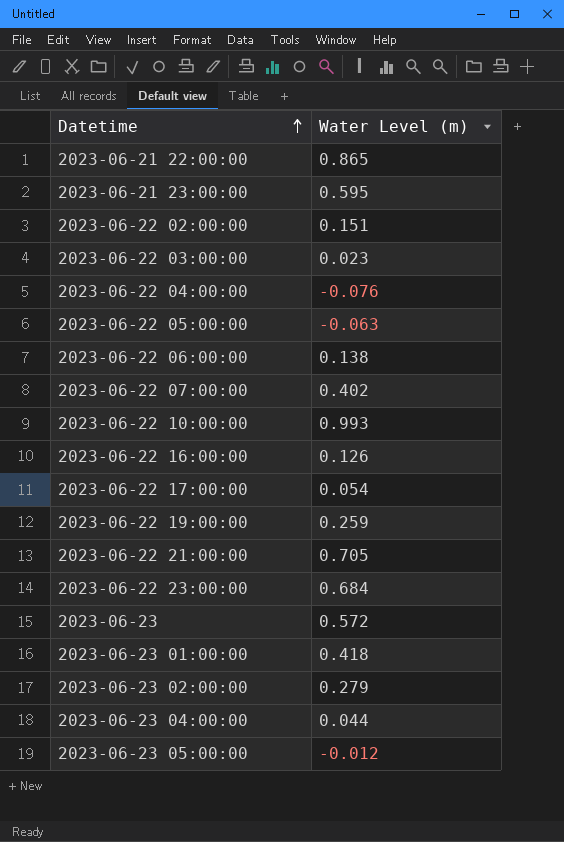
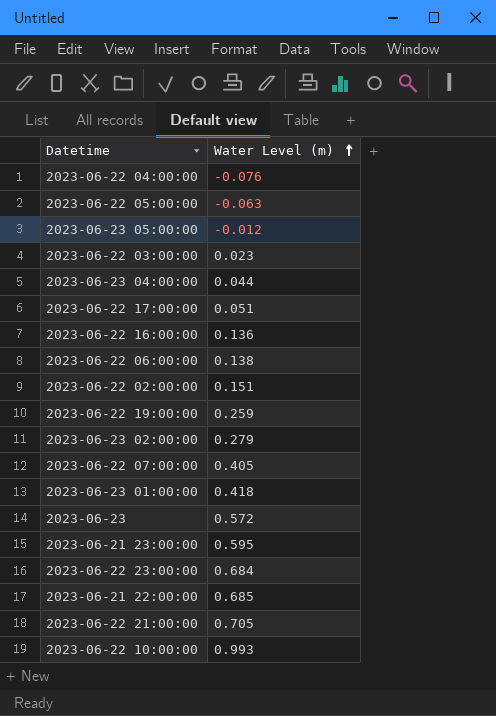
row order: Datetime ascending -> Water Level (m) ascending
2023-06-22 17:00:00 | Water Level (m): 0.054 -> 0.051
2023-06-22 16:00:00 | Water Level (m): 0.126 -> 0.136
2023-06-22 07:00:00 | Water Level (m): 0.402 -> 0.405
2023-06-21 22:00:00 | Water Level (m): 0.865 -> 0.685

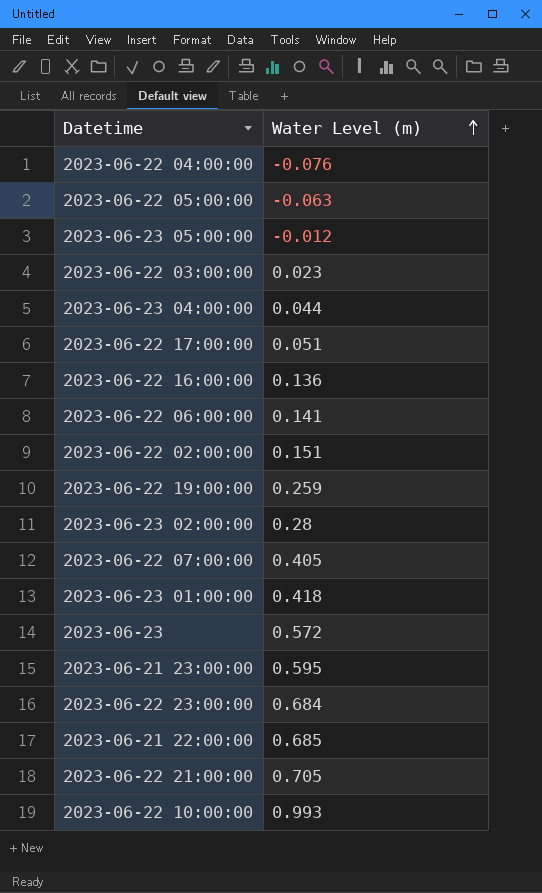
2023-06-22 06:00:00 | Water Level (m): 0.138 -> 0.141
2023-06-23 02:00:00 | Water Level (m): 0.279 -> 0.28

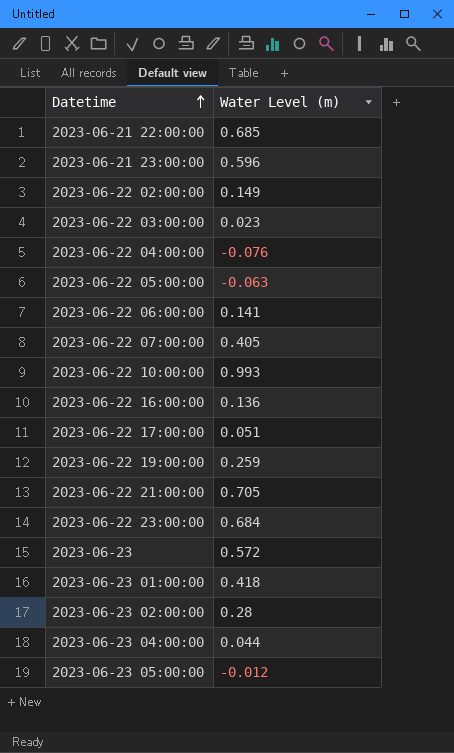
row order: Water Level (m) ascending -> Datetime ascending
2023-06-21 23:00:00 | Water Level (m): 0.595 -> 0.596
2023-06-22 02:00:00 | Water Level (m): 0.151 -> 0.149

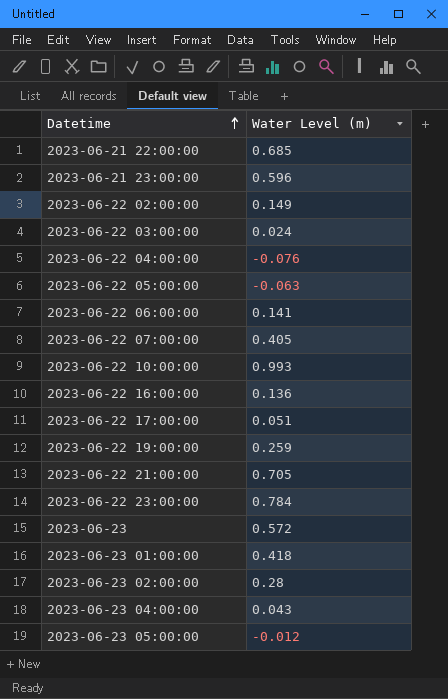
2023-06-22 03:00:00 | Water Level (m): 0.023 -> 0.024
2023-06-22 23:00:00 | Water Level (m): 0.684 -> 0.784
2023-06-23 04:00:00 | Water Level (m): 0.044 -> 0.043

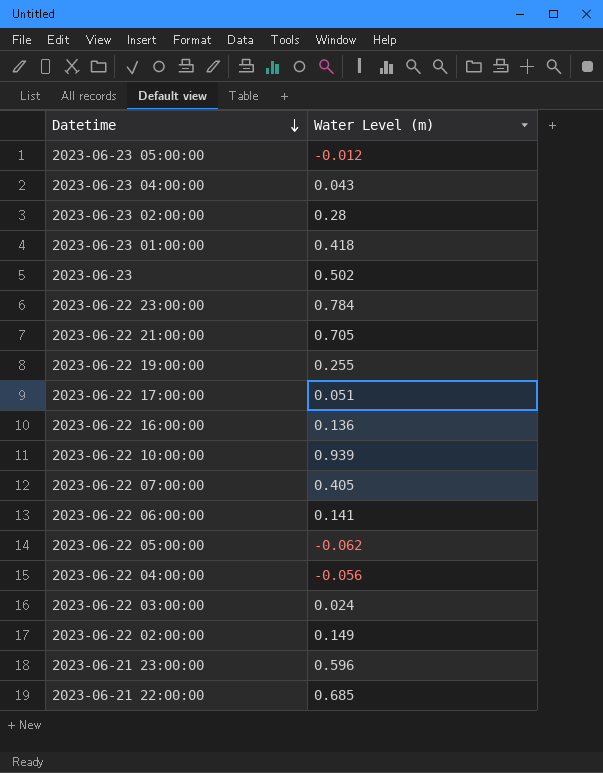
row order: Datetime ascending -> Datetime descending
2023-06-23 | Water Level (m): 0.572 -> 0.502
2023-06-22 19:00:00 | Water Level (m): 0.259 -> 0.255
2023-06-22 10:00:00 | Water Level (m): 0.993 -> 0.939
2023-06-22 05:00:00 | Water Level (m): -0.063 -> -0.062
2023-06-22 04:00:00 | Water Level (m): -0.076 -> -0.056

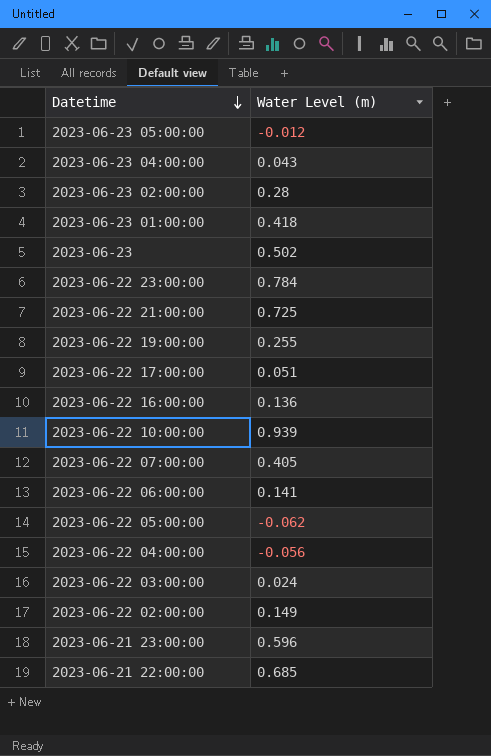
2023-06-22 21:00:00 | Water Level (m): 0.705 -> 0.725

